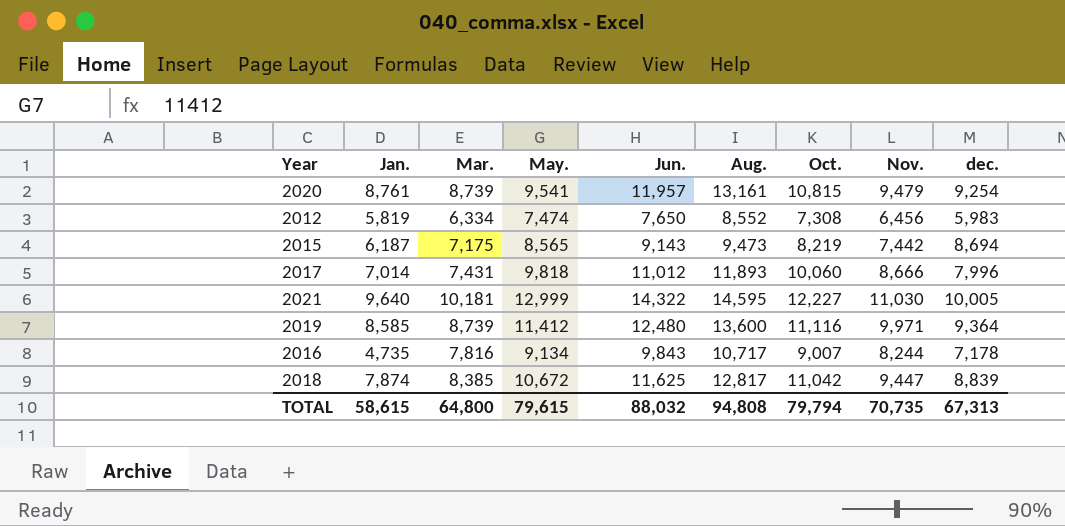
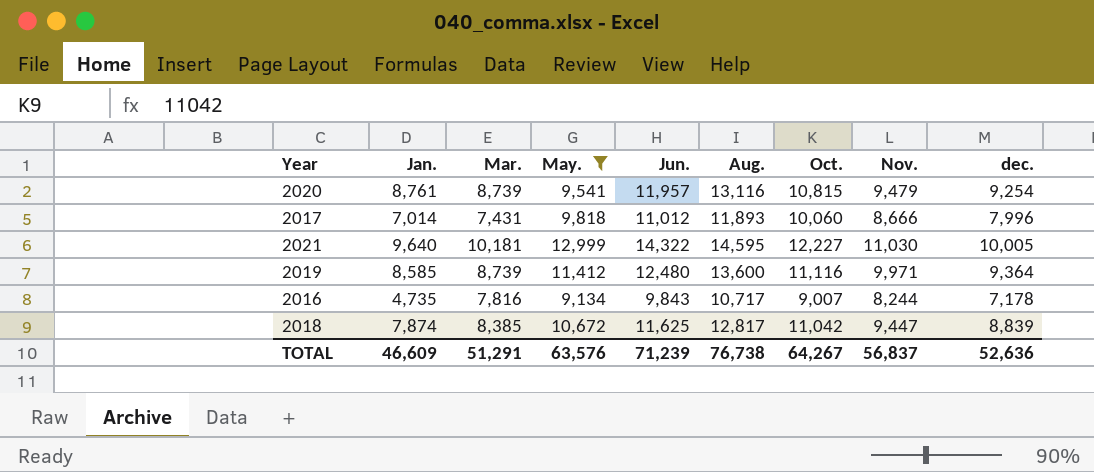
filter: none -> May. >= 9,134
2020 | Aug.: 13,161 -> 13,116
TOTAL | Jan.: 58,615 -> 46,609
TOTAL | Mar.: 64,800 -> 51,291
TOTAL | May.: 79,615 -> 63,576
TOTAL | Jun.: 88,032 -> 71,239
TOTAL | Aug.: 94,808 -> 76,738
TOTAL | Oct.: 79,794 -> 64,267
TOTAL | Nov.: 70,735 -> 56,837
TOTAL | dec.: 67,313 -> 52,636

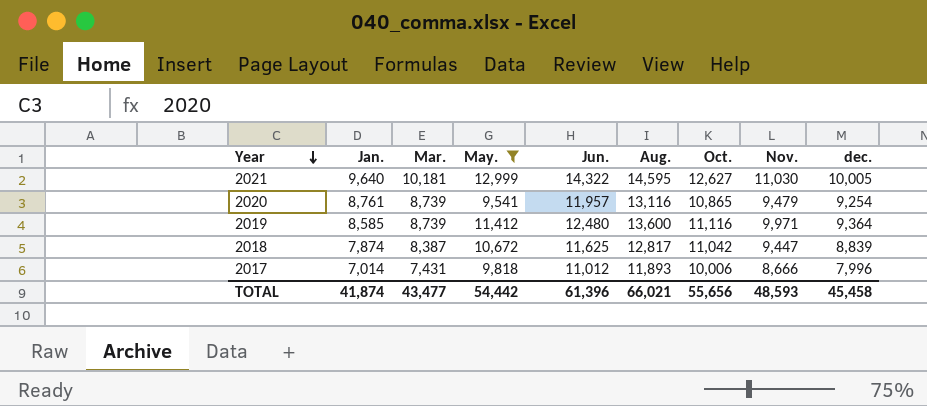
row order: none -> Year descending
row 2016: 4,735 | 7,816 | 9,134 | 9,843 | 10,717 | 9,007 | 8,244 | 7,178 -> none
2021 | Oct.: 12,227 -> 12,627
2020 | Oct.: 10,815 -> 10,865
2018 | Mar.: 8,385 -> 8,387
2017 | Oct.: 10,060 -> 10,006
TOTAL | Jan.: 46,609 -> 41,874
TOTAL | Mar.: 51,291 -> 43,477
TOTAL | May.: 63,576 -> 54,442
TOTAL | Jun.: 71,239 -> 61,396
TOTAL | Aug.: 76,738 -> 66,021
TOTAL | Oct.: 64,267 -> 55,656
TOTAL | Nov.: 56,837 -> 48,593
TOTAL | dec.: 52,636 -> 45,458

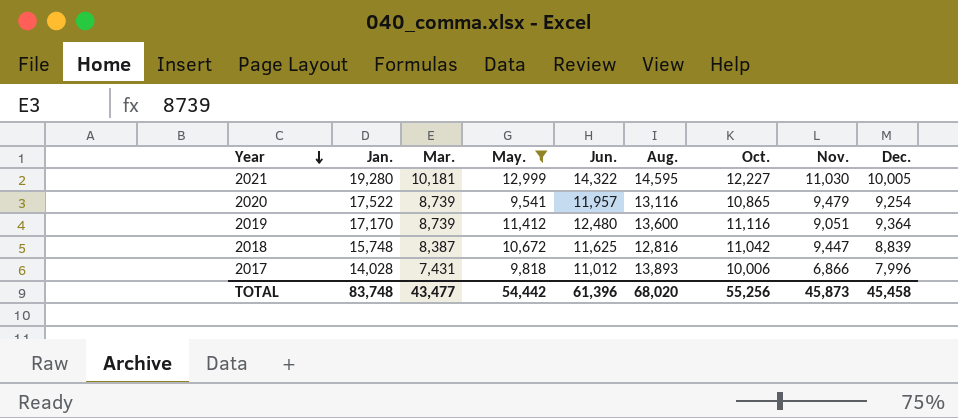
column name: dec. -> Dec.
2021 | Jan.: 9,640 -> 19,280
2021 | Oct.: 12,627 -> 12,227
2020 | Jan.: 8,761 -> 17,522
2019 | Jan.: 8,585 -> 17,170
2019 | Nov.: 9,971 -> 9,051
2018 | Jan.: 7,874 -> 15,748
2018 | Aug.: 12,817 -> 12,816
2017 | Jan.: 7,014 -> 14,028
2017 | Aug.: 11,893 -> 13,893
2017 | Nov.: 8,666 -> 6,866
TOTAL | Jan.: 41,874 -> 83,748
TOTAL | Aug.: 66,021 -> 68,020
TOTAL | Oct.: 55,656 -> 55,256
TOTAL | Nov.: 48,593 -> 45,873

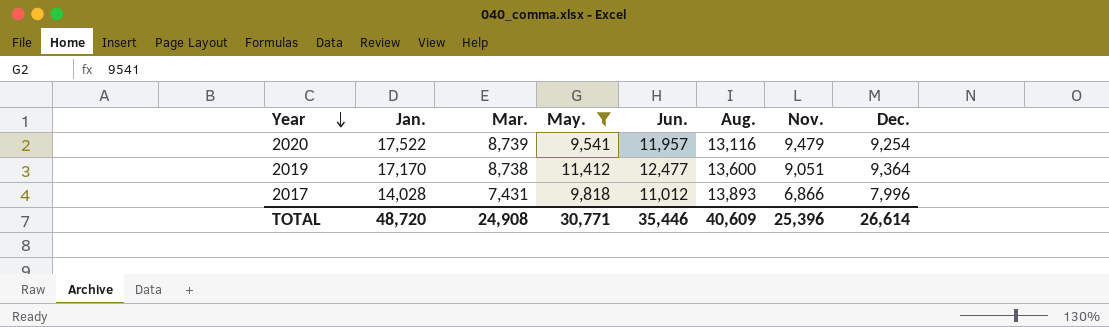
column Oct. | position: 7 -> none
row 2021: 19,280 | 10,181 | 12,999 | 14,322 | 14,595 | 12,227 | 11,030 | 10,005 -> none
row 2018: 15,748 | 8,387 | 10,672 | 11,625 | 12,816 | 11,042 | 9,447 | 8,839 -> none
2019 | Mar.: 8,739 -> 8,738
2019 | Jun.: 12,480 -> 12,477
TOTAL | Jan.: 83,748 -> 48,720
TOTAL | Mar.: 43,477 -> 24,908
TOTAL | May.: 54,442 -> 30,771
TOTAL | Jun.: 61,396 -> 35,446
TOTAL | Aug.: 68,020 -> 40,609
TOTAL | Nov.: 45,873 -> 25,396
TOTAL | Dec.: 45,458 -> 26,614

